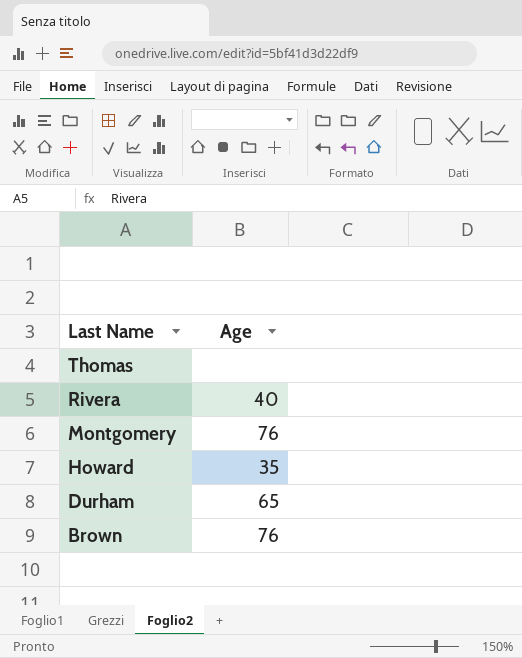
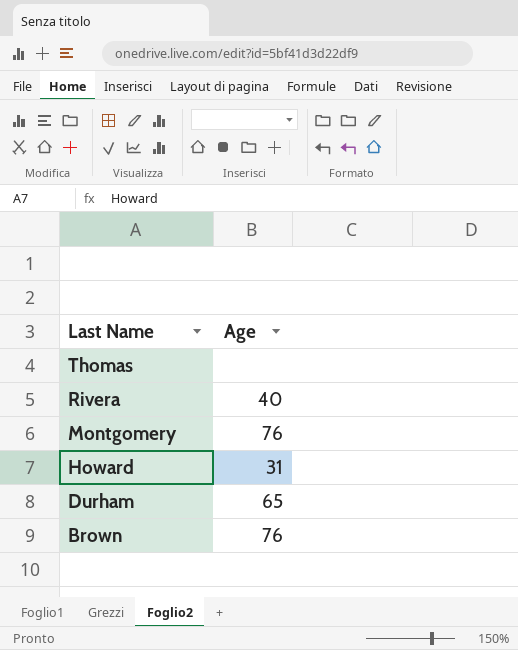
Howard | Age: 35 -> 31

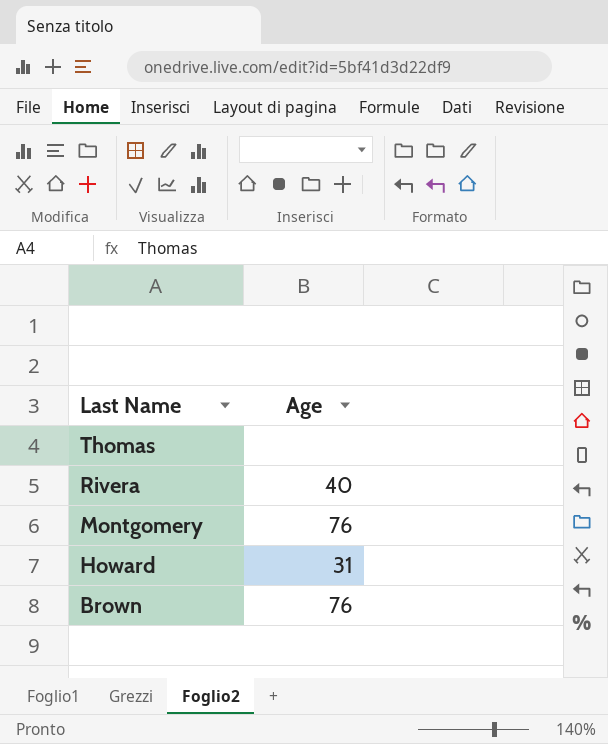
row Durham: 65 -> none

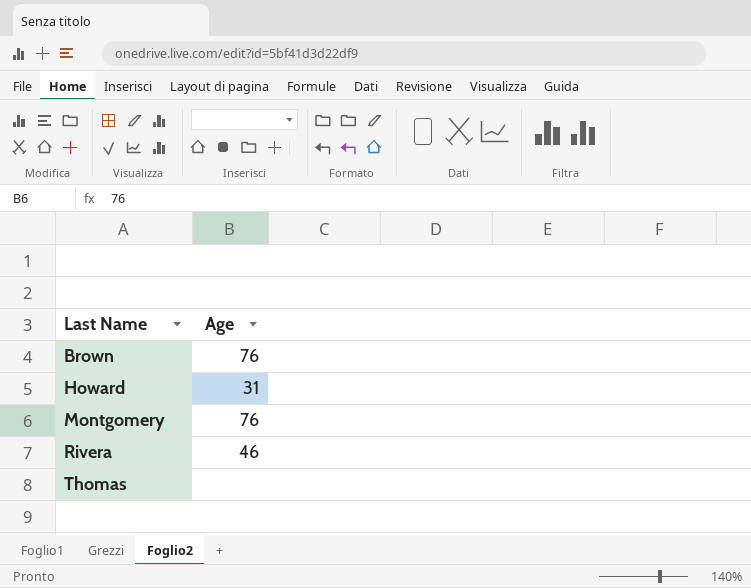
row order: Last Name descending -> Last Name ascending
Rivera | Age: 40 -> 46

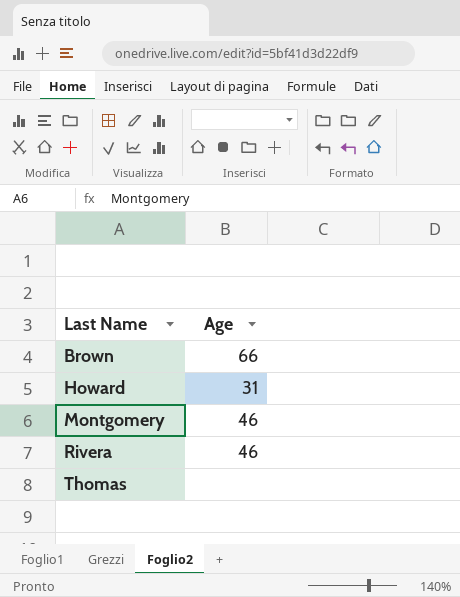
Brown | Age: 76 -> 66
Montgomery | Age: 76 -> 46

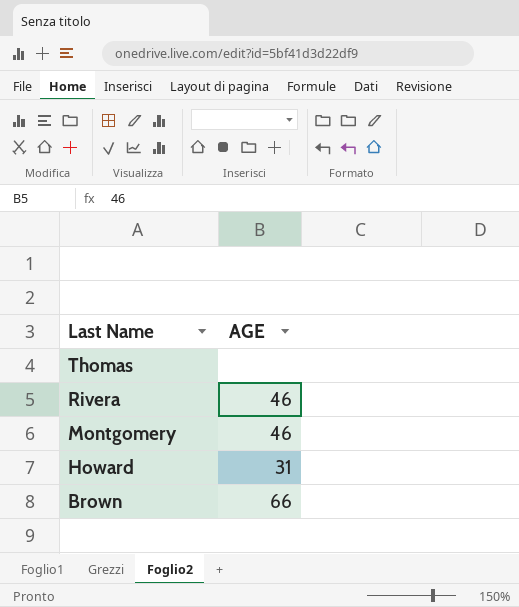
row order: Last Name ascending -> Last Name descending
column name: Age -> AGE

